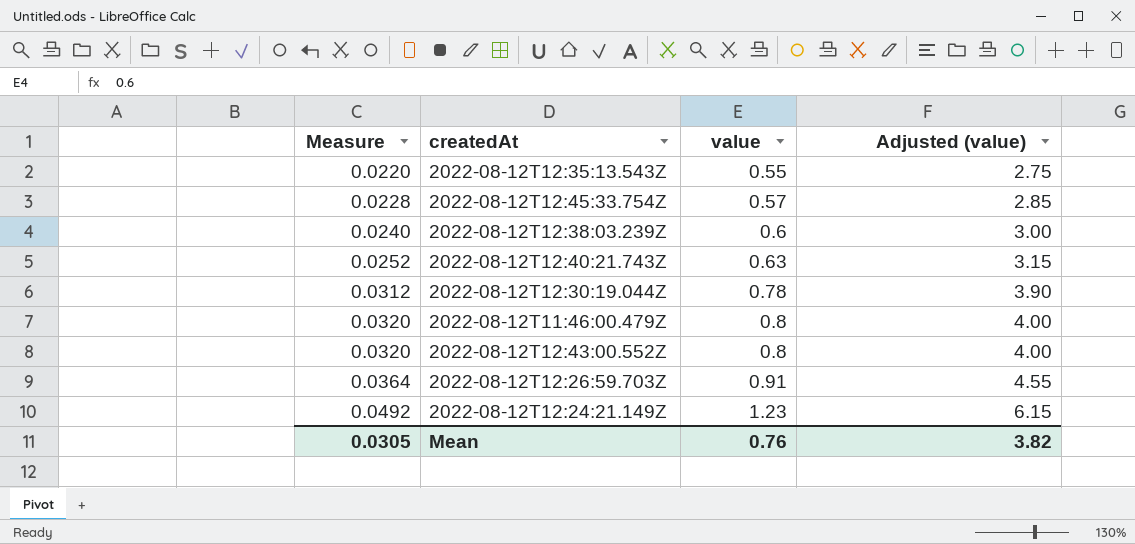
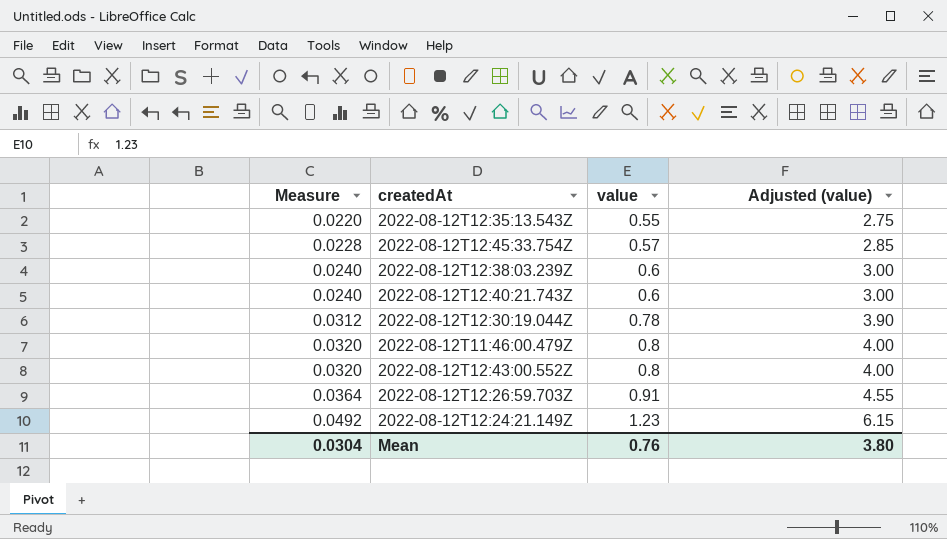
2022-08-12T12:40:21.743Z | Measure: 0.0252 -> 0.0240
2022-08-12T12:40:21.743Z | value: 0.63 -> 0.6
2022-08-12T12:40:21.743Z | Adjusted (value): 3.15 -> 3.00
Mean | Measure: 0.0305 -> 0.0304
Mean | Adjusted (value): 3.82 -> 3.80

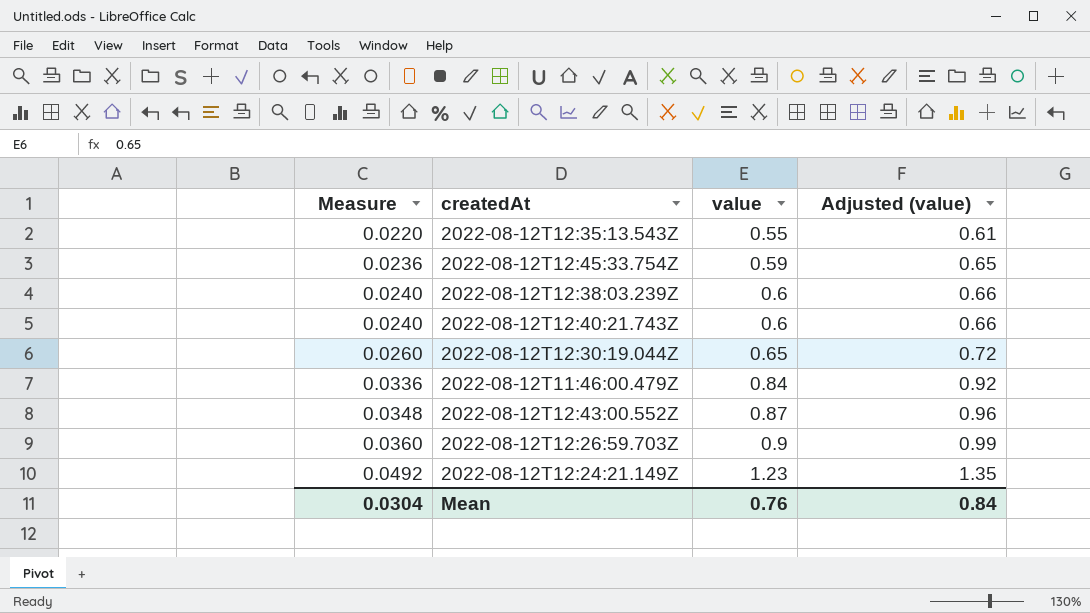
column Adjusted (value) | formula: [value] * 5 -> [value] * 1.1
2022-08-12T12:45:33.754Z | Measure: 0.0228 -> 0.0236
2022-08-12T12:45:33.754Z | value: 0.57 -> 0.59
2022-08-12T12:30:19.044Z | Measure: 0.0312 -> 0.0260
2022-08-12T12:30:19.044Z | value: 0.78 -> 0.65
2022-08-12T11:46:00.479Z | Measure: 0.0320 -> 0.0336
2022-08-12T11:46:00.479Z | value: 0.8 -> 0.84
2022-08-12T12:43:00.552Z | Measure: 0.0320 -> 0.0348
2022-08-12T12:43:00.552Z | value: 0.8 -> 0.87
2022-08-12T12:26:59.703Z | Measure: 0.0364 -> 0.0360
2022-08-12T12:26:59.703Z | value: 0.91 -> 0.9
Mean | Adjusted (value): 3.80 -> 0.84

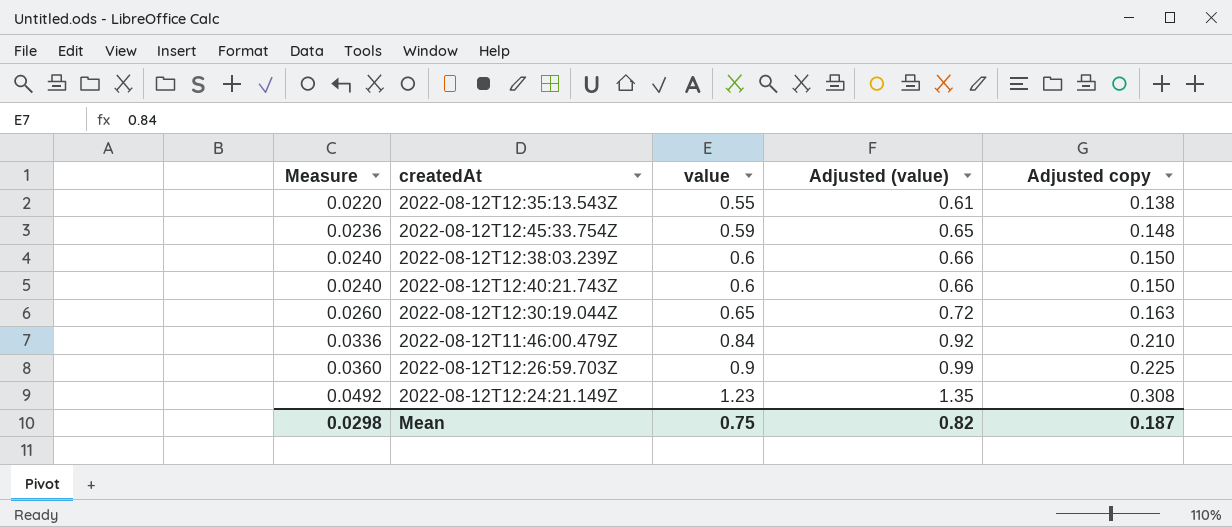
column Adjusted copy | formula: none -> [value] * 0.25
row 2022-08-12T12:43:00.552Z: 0.0348 | 0.87 | 0.96 -> none
Mean | Measure: 0.0304 -> 0.0298
Mean | value: 0.76 -> 0.75
Mean | Adjusted (value): 0.84 -> 0.82

